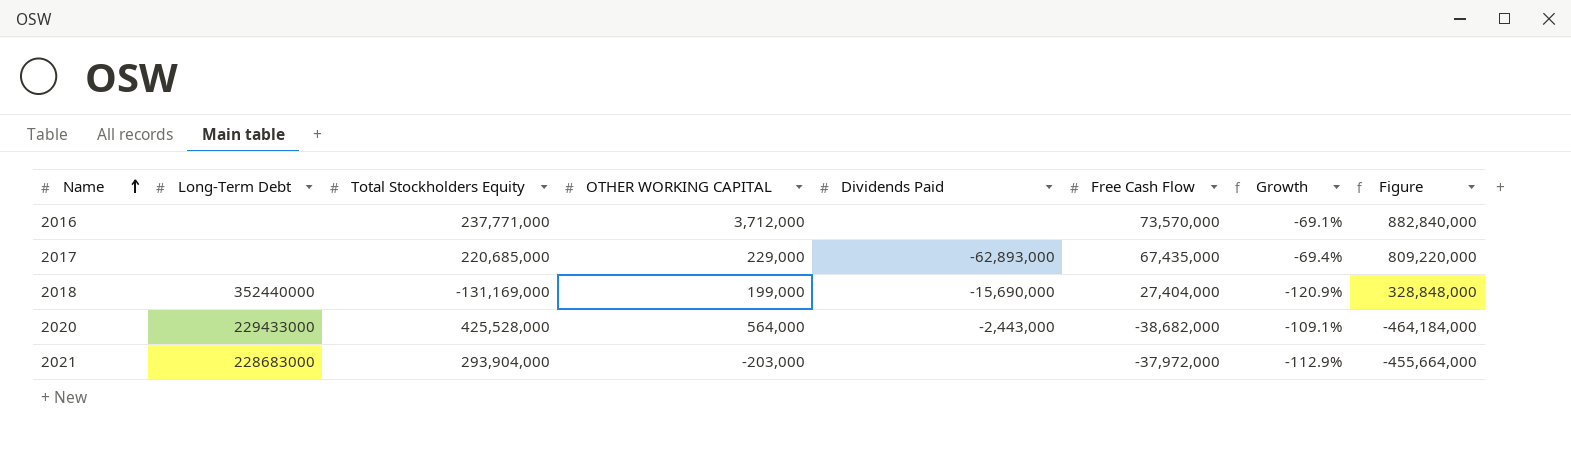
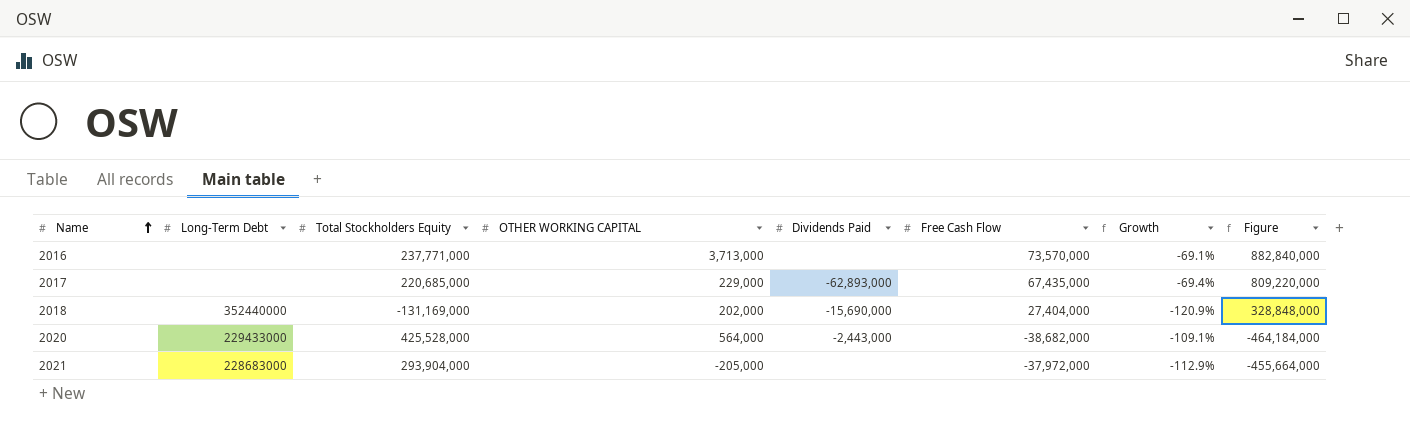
2016 | OTHER WORKING CAPITAL: 3,712,000 -> 3,713,000
2018 | OTHER WORKING CAPITAL: 199,000 -> 202,000
2021 | OTHER WORKING CAPITAL: -203,000 -> -205,000

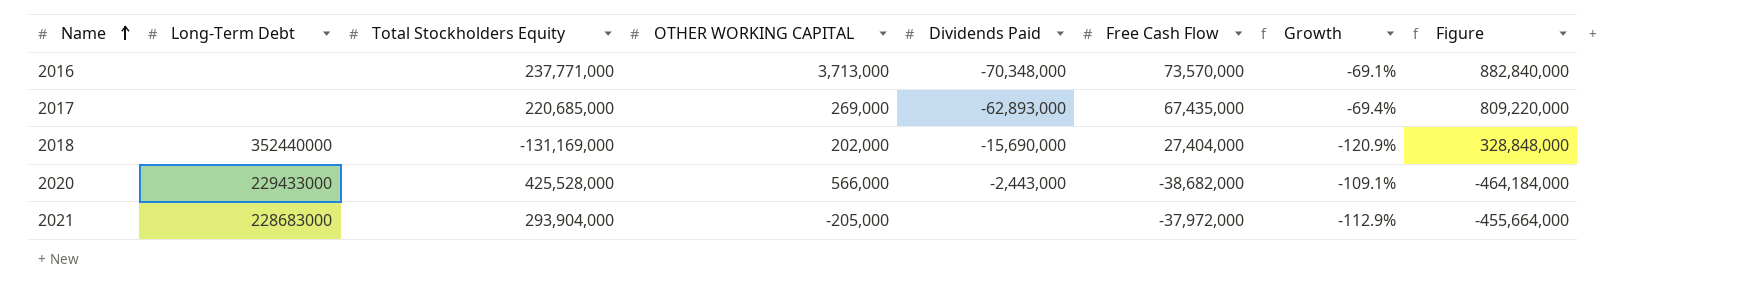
2016 | Dividends Paid: none -> -70,348,000
2017 | OTHER WORKING CAPITAL: 229,000 -> 269,000
2020 | OTHER WORKING CAPITAL: 564,000 -> 566,000

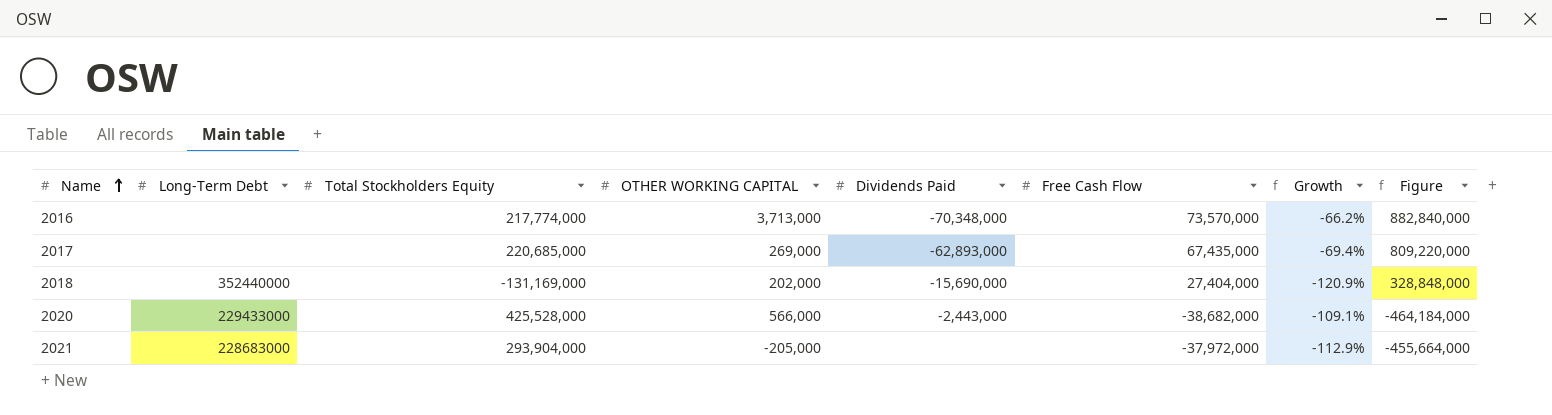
2016 | Total Stockholders Equity: 237,771,000 -> 217,774,000
2016 | Growth: -69.1% -> -66.2%

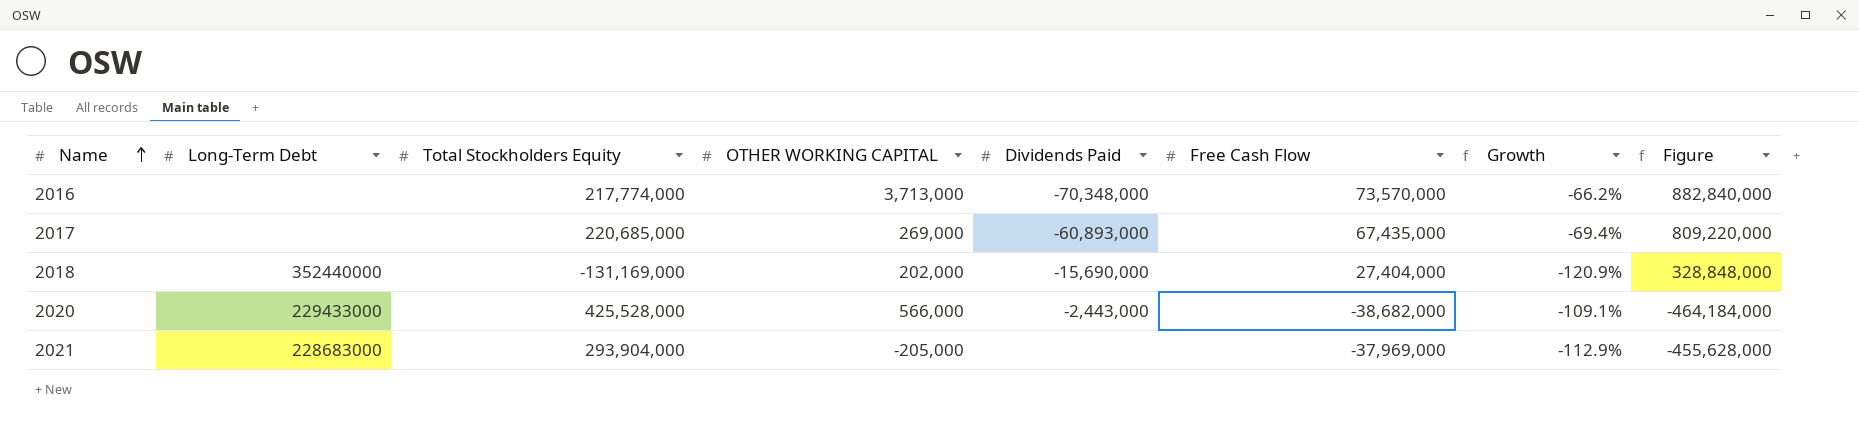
2017 | Dividends Paid: -62,893,000 -> -60,893,000
2021 | Free Cash Flow: -37,972,000 -> -37,969,000
2021 | Figure: -455,664,000 -> -455,628,000

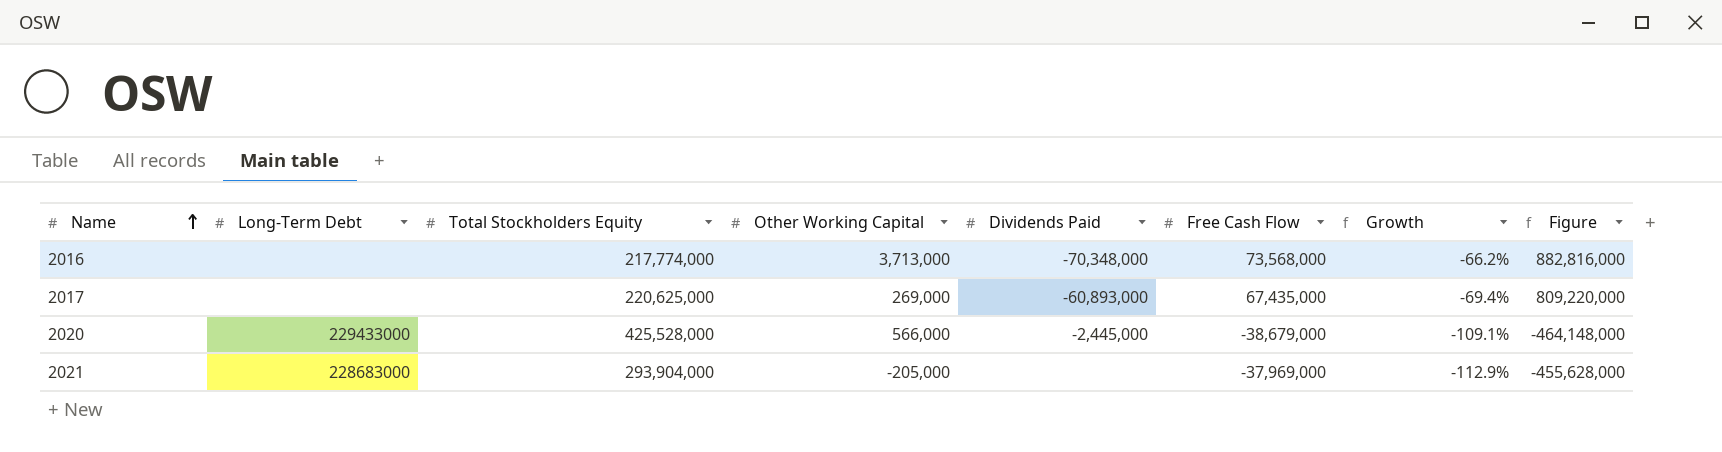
column name: OTHER WORKING CAPITAL -> Other Working Capital
row 2018: 352440000 | -131,169,000 | 202,000 | -15,690,000 | 27,404,000 | -120.9% | 328,848,000 -> none
2016 | Free Cash Flow: 73,570,000 -> 73,568,000
2016 | Figure: 882,840,000 -> 882,816,000
2017 | Total Stockholders Equity: 220,685,000 -> 220,625,000
2020 | Dividends Paid: -2,443,000 -> -2,445,000
2020 | Free Cash Flow: -38,682,000 -> -38,679,000
2020 | Figure: -464,184,000 -> -464,148,000

